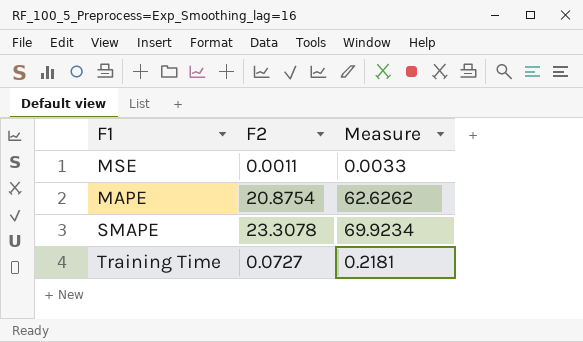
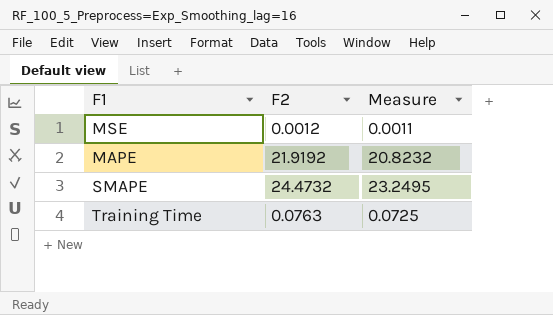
column Measure | formula: [F2] * 3 -> [F2] * 0.95
MSE | F2: 0.0011 -> 0.0012
MAPE | F2: 20.8754 -> 21.9192
SMAPE | F2: 23.3078 -> 24.4732
Training Time | F2: 0.0727 -> 0.0763

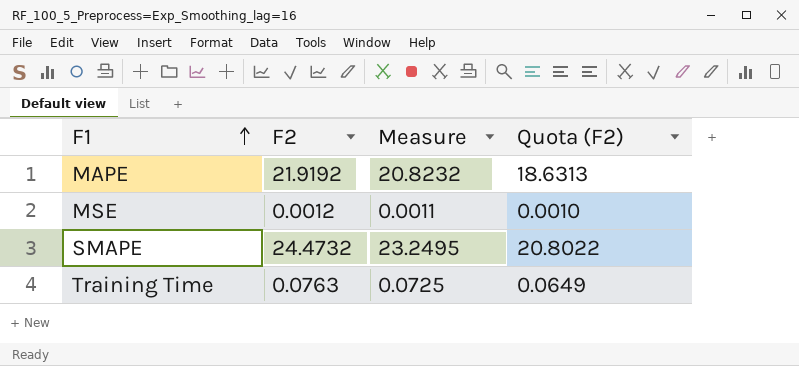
row order: none -> F1 ascending
column Quota (F2) | formula: none -> [F2] * 0.85

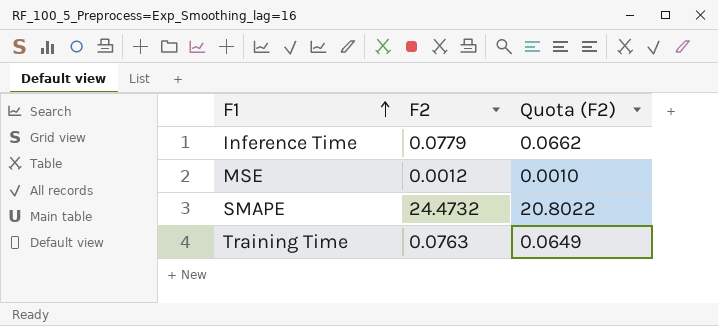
column Measure | formula: [F2] * 0.95 -> none
row MAPE: 21.9192 | 20.8232 | 18.6313 -> none
row Inference Time: none -> 0.0779 | 0.0662

